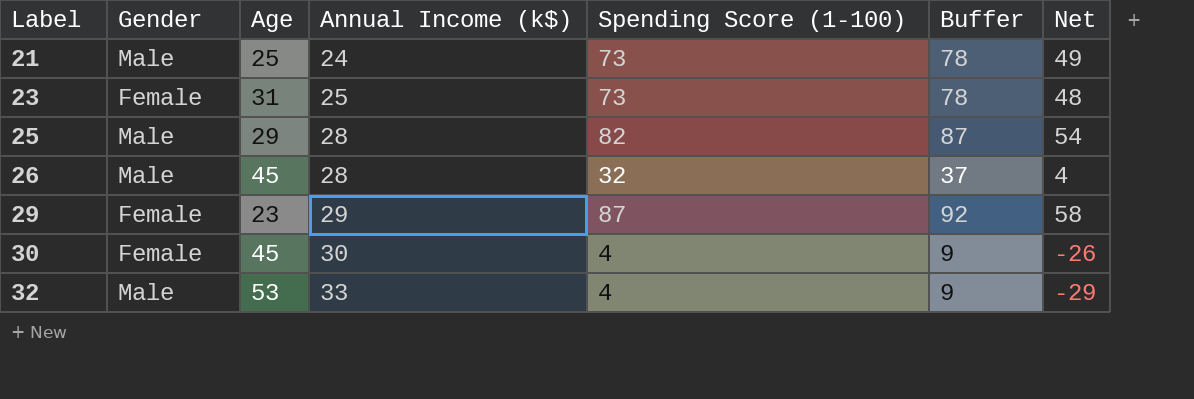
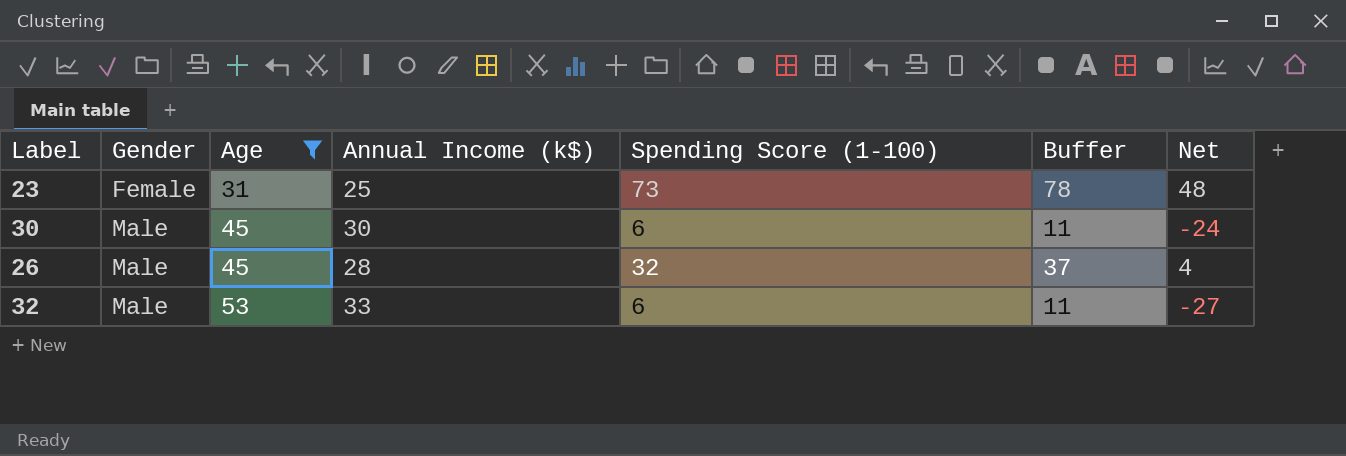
filter: none -> Age >= 31
row order: Label ascending -> Gender ascending
30 | Gender: Female -> Male
30 | Spending Score (1-100): 4 -> 6
30 | Buffer: 9 -> 11
30 | Net: -26 -> -24
32 | Spending Score (1-100): 4 -> 6
32 | Buffer: 9 -> 11
32 | Net: -29 -> -27

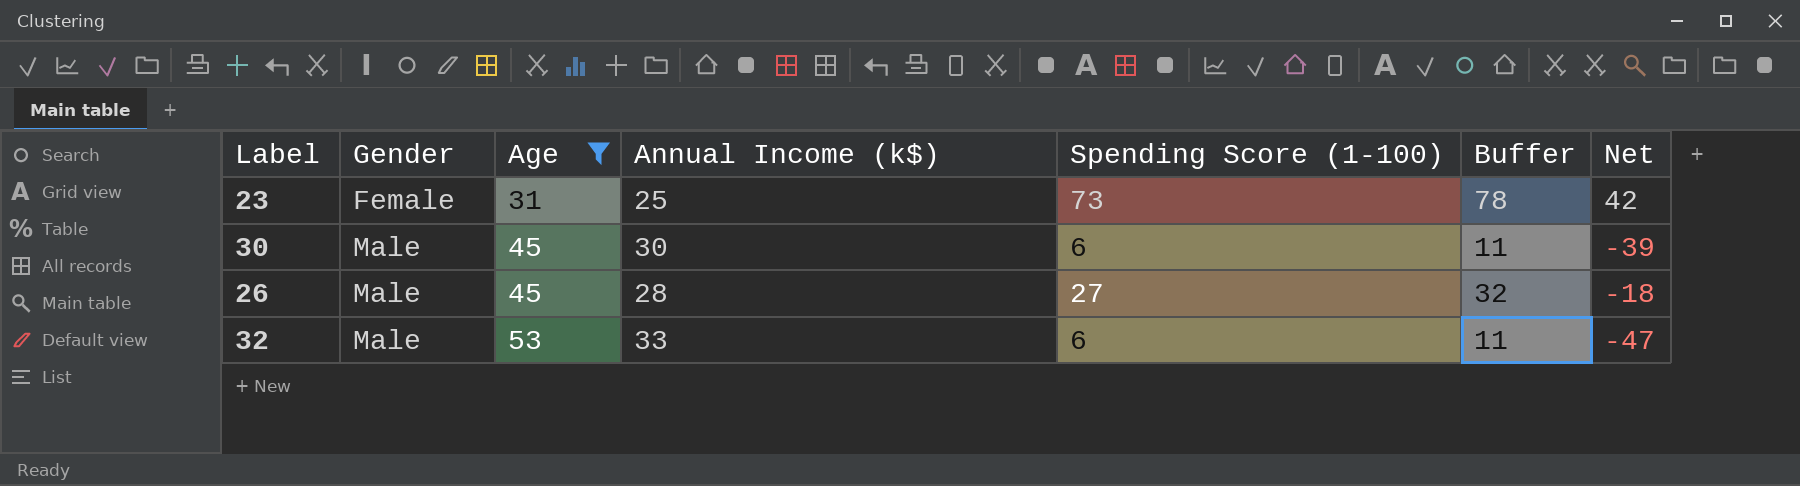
column Net | formula: [Spending Score (1-100)] - [Annual Income (k$)] -> [Spending Score (1-100)] - [Age]
26 | Spending Score (1-100): 32 -> 27
26 | Buffer: 37 -> 32

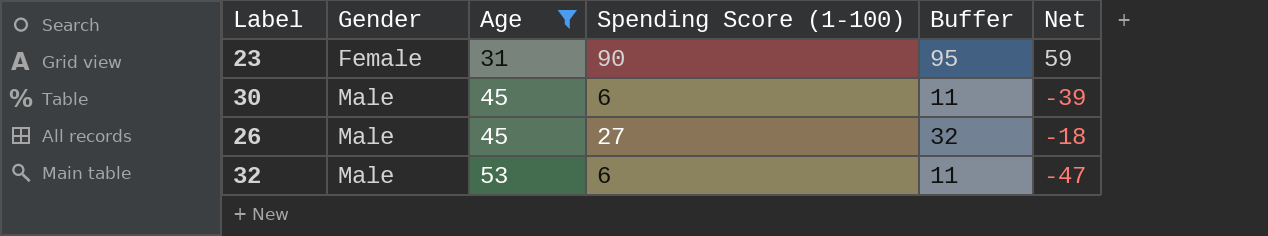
column Annual Income (k$) | position: 4 -> none
23 | Spending Score (1-100): 73 -> 90
23 | Buffer: 78 -> 95
23 | Net: 42 -> 59

